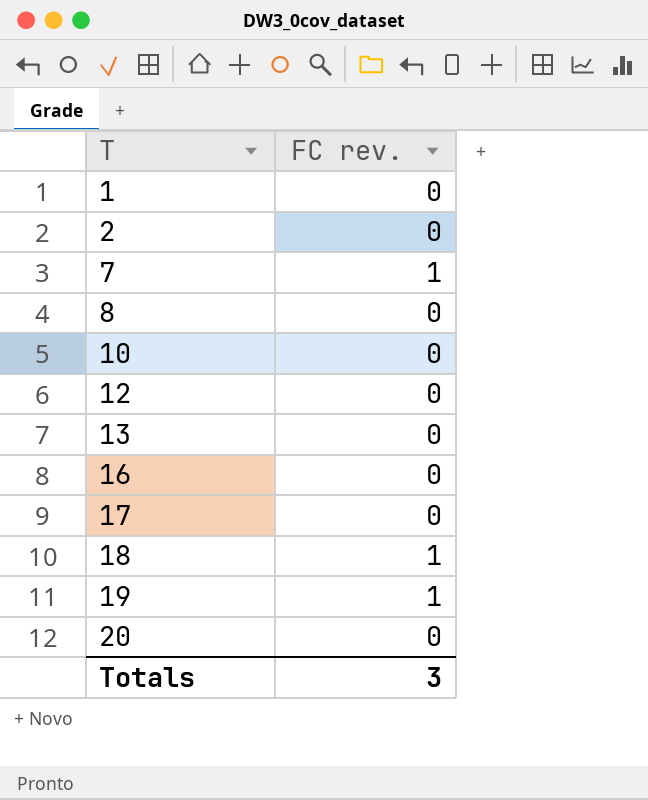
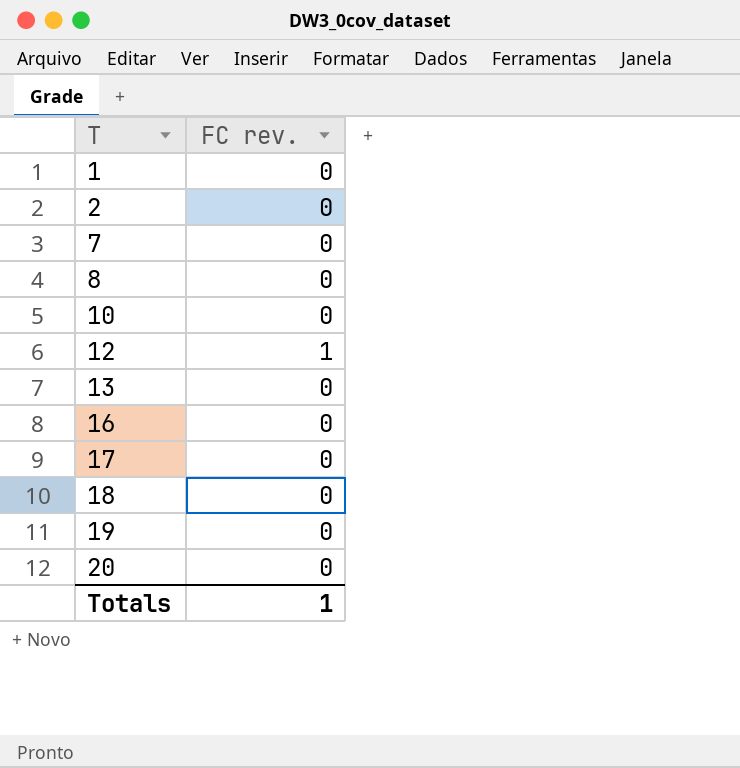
7 | FC rev.: 1 -> 0
12 | FC rev.: 0 -> 1
18 | FC rev.: 1 -> 0
19 | FC rev.: 1 -> 0
Totals | FC rev.: 3 -> 1

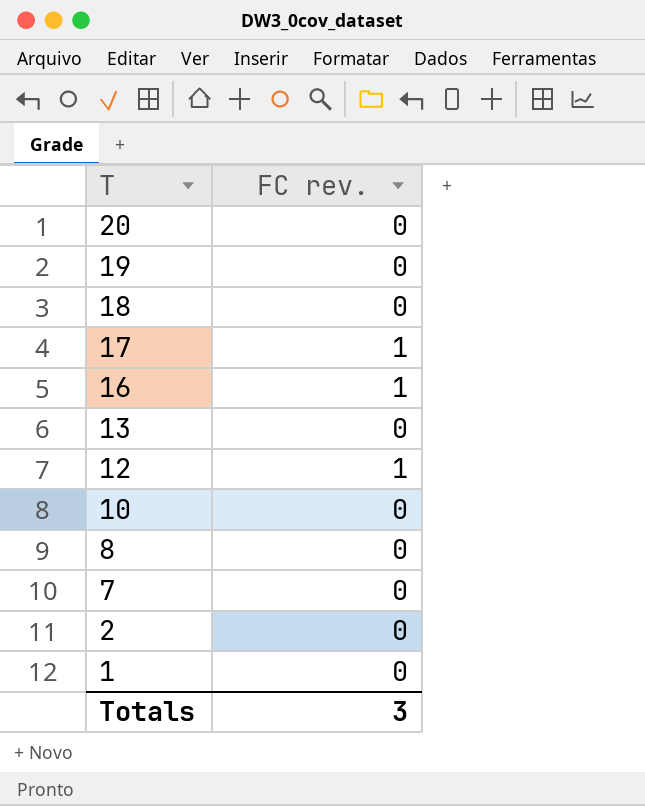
row order: T ascending -> T descending
17 | FC rev.: 0 -> 1
16 | FC rev.: 0 -> 1
Totals | FC rev.: 1 -> 3

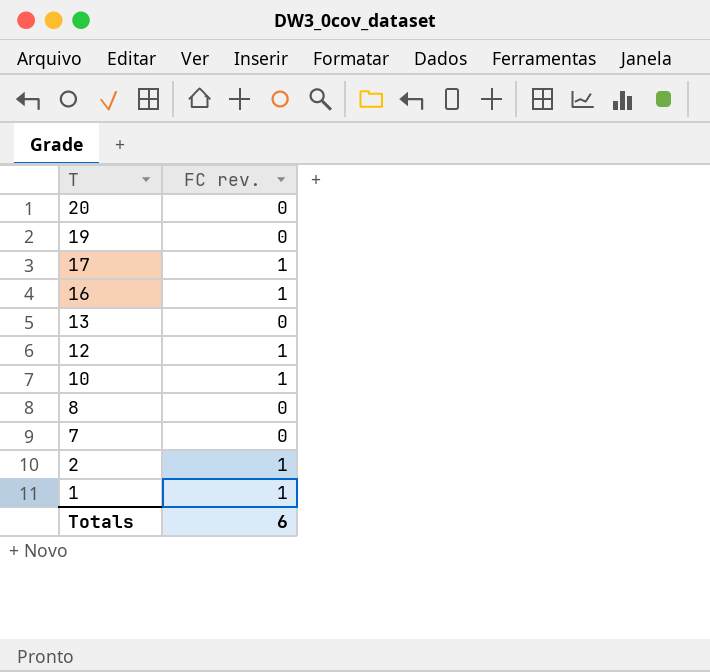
row 18: 0 -> none
10 | FC rev.: 0 -> 1
2 | FC rev.: 0 -> 1
1 | FC rev.: 0 -> 1
Totals | FC rev.: 3 -> 6

